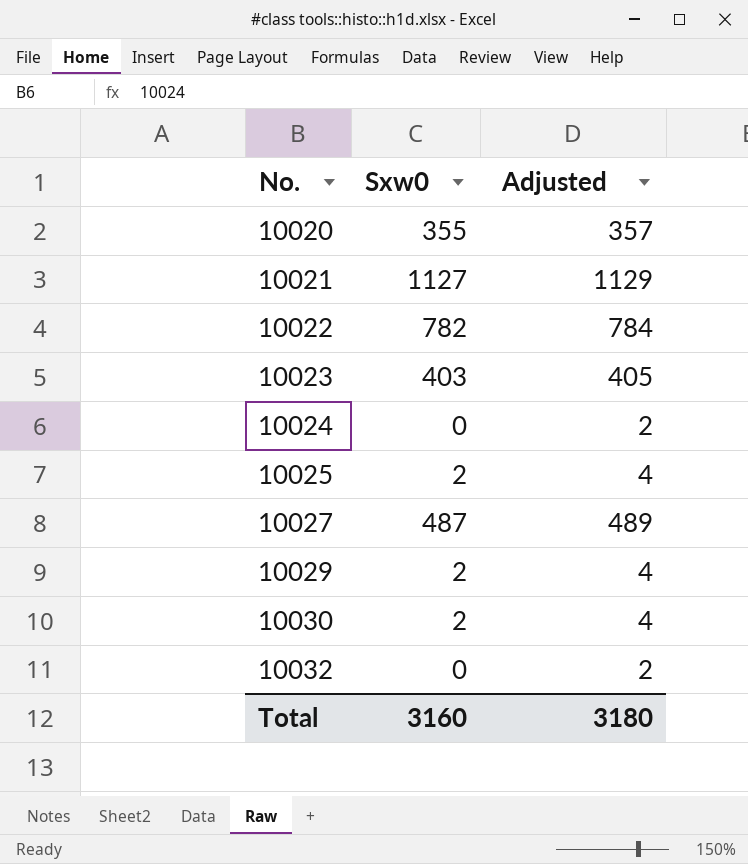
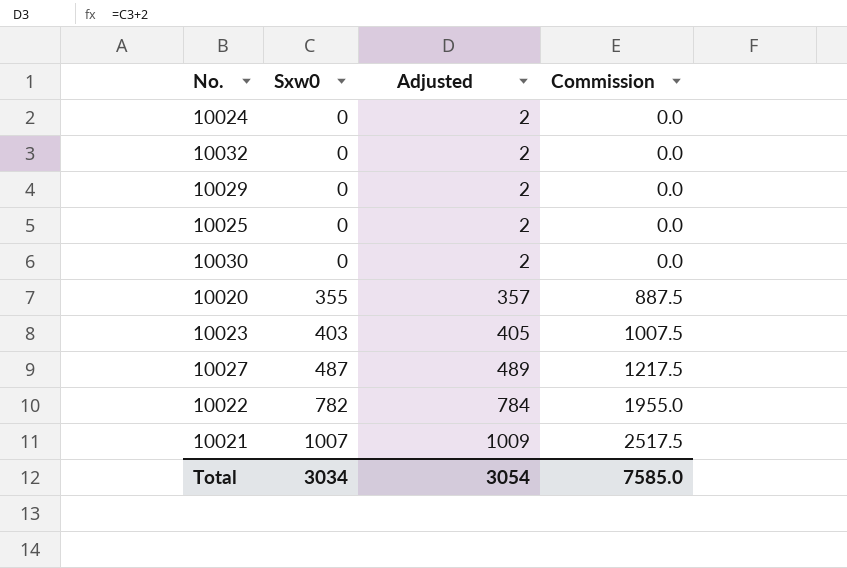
row order: No. ascending -> Sxw0 ascending
column Commission | formula: none -> [Sxw0] * 2.5
10029 | Sxw0: 2 -> 0
10029 | Adjusted: 4 -> 2
10025 | Sxw0: 2 -> 0
10025 | Adjusted: 4 -> 2
10030 | Sxw0: 2 -> 0
10030 | Adjusted: 4 -> 2
10021 | Sxw0: 1127 -> 1007
10021 | Adjusted: 1129 -> 1009
Total | Sxw0: 3160 -> 3034
Total | Adjusted: 3180 -> 3054

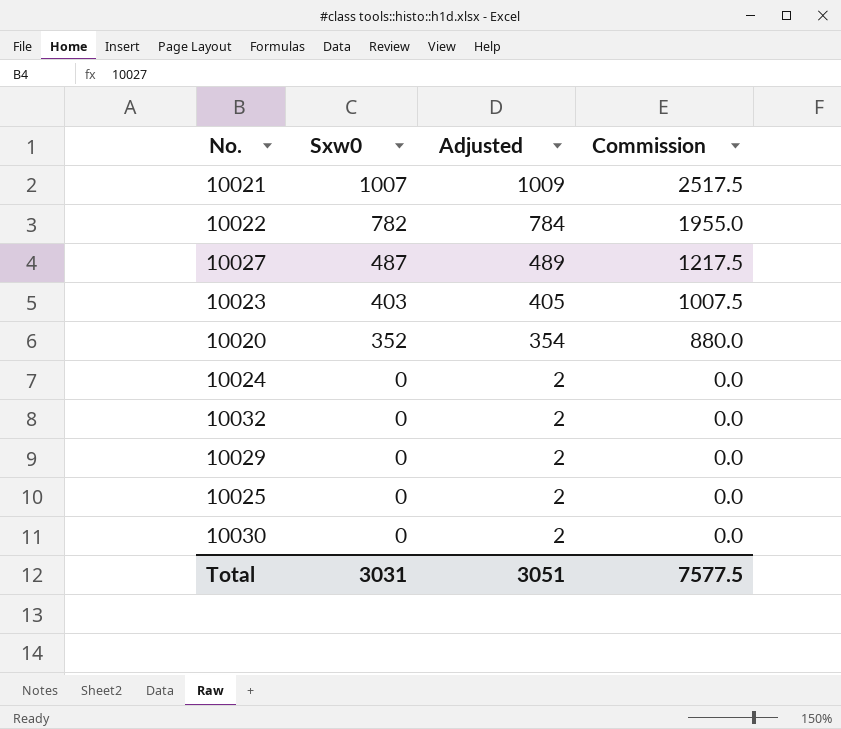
row order: Sxw0 ascending -> Sxw0 descending
10020 | Sxw0: 355 -> 352
10020 | Adjusted: 357 -> 354
10020 | Commission: 887.5 -> 880.0
Total | Sxw0: 3034 -> 3031
Total | Adjusted: 3054 -> 3051
Total | Commission: 7585.0 -> 7577.5

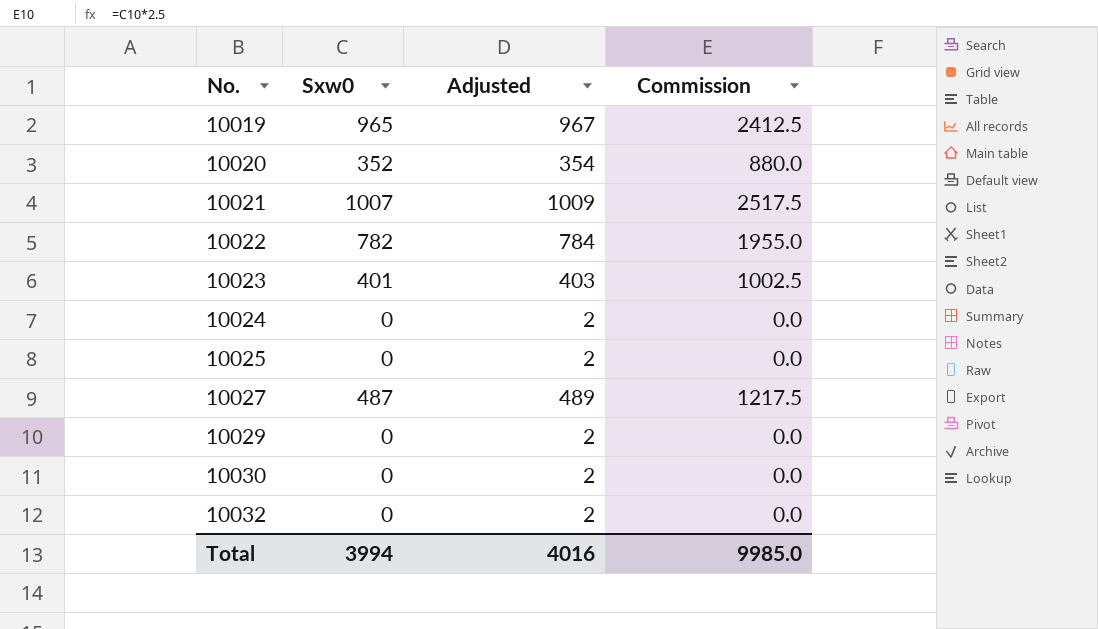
row order: Sxw0 descending -> No. ascending
row 10019: none -> 965 | 967 | 2412.5
10023 | Sxw0: 403 -> 401
10023 | Adjusted: 405 -> 403
10023 | Commission: 1007.5 -> 1002.5
Total | Sxw0: 3031 -> 3994
Total | Adjusted: 3051 -> 4016
Total | Commission: 7577.5 -> 9985.0

